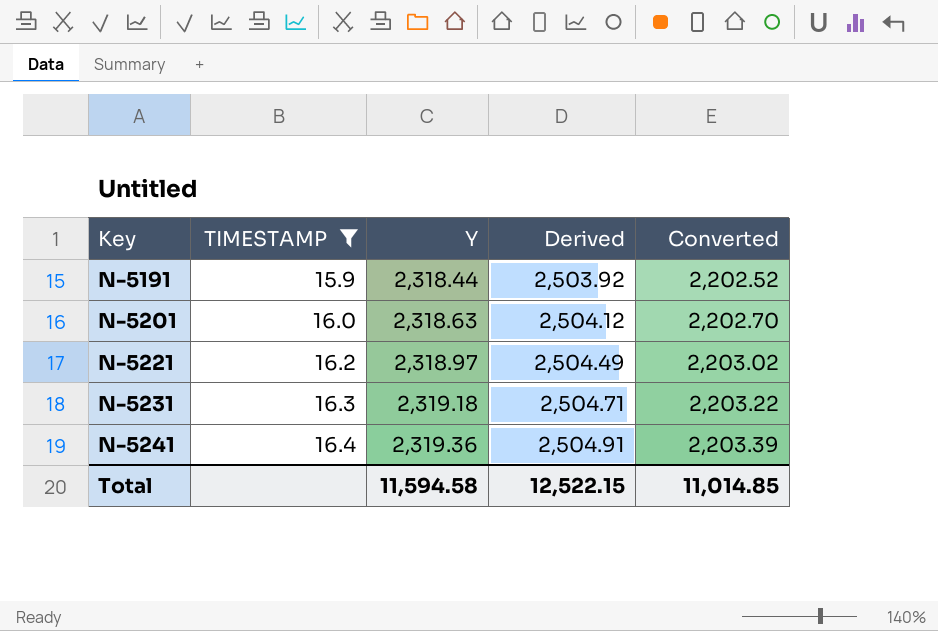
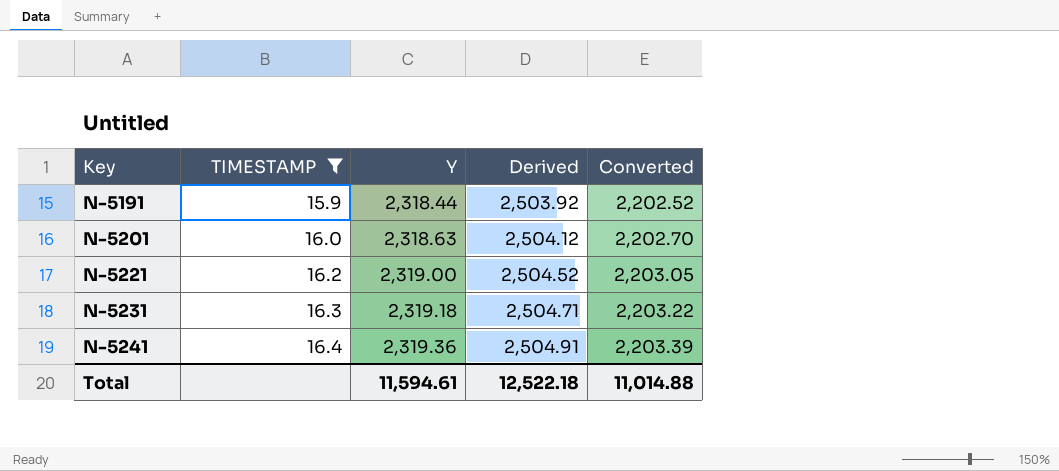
N-5221 | Y: 2,318.97 -> 2,319.00
N-5221 | Derived: 2,504.49 -> 2,504.52
N-5221 | Converted: 2,203.02 -> 2,203.05
Total | Y: 11,594.58 -> 11,594.61
Total | Derived: 12,522.15 -> 12,522.18
Total | Converted: 11,014.85 -> 11,014.88

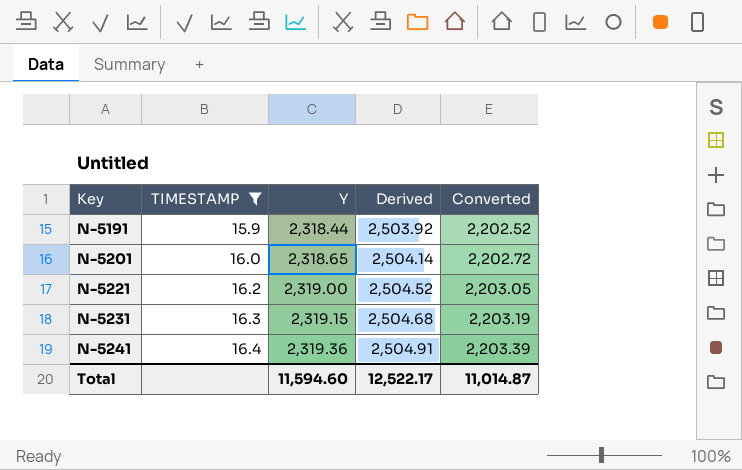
N-5201 | Y: 2,318.63 -> 2,318.65
N-5201 | Derived: 2,504.12 -> 2,504.14
N-5201 | Converted: 2,202.70 -> 2,202.72
N-5231 | Y: 2,319.18 -> 2,319.15
N-5231 | Derived: 2,504.71 -> 2,504.68
N-5231 | Converted: 2,203.22 -> 2,203.19
Total | Y: 11,594.61 -> 11,594.60
Total | Derived: 12,522.18 -> 12,522.17
Total | Converted: 11,014.88 -> 11,014.87

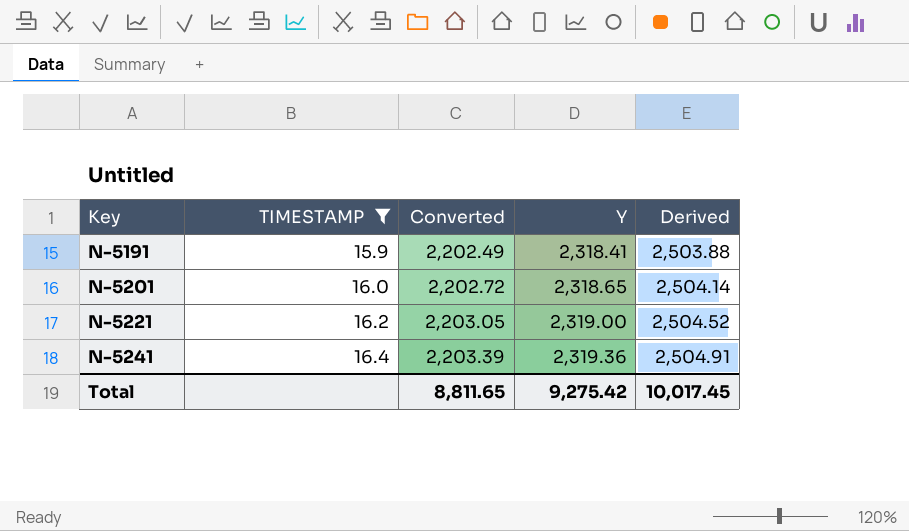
column Converted | position: 5 -> 3
row N-5231: 16.3 | 2,319.15 | 2,504.68 | 2,203.19 -> none
N-5191 | Converted: 2,202.52 -> 2,202.49
N-5191 | Y: 2,318.44 -> 2,318.41
N-5191 | Derived: 2,503.92 -> 2,503.88
Total | Converted: 11,014.87 -> 8,811.65
Total | Y: 11,594.60 -> 9,275.42
Total | Derived: 12,522.17 -> 10,017.45

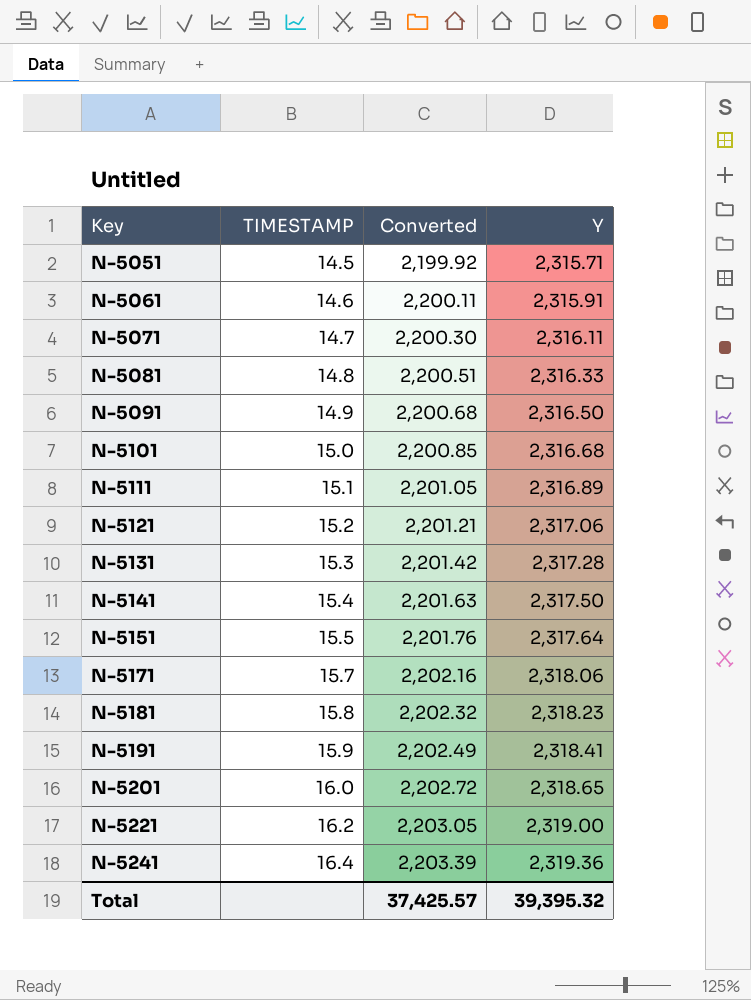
filter: TIMESTAMP >= 15.9 -> none
column Derived | formula: [Y] * 1.08 -> none
Total | Converted: 8,811.65 -> 37,425.57
Total | Y: 9,275.42 -> 39,395.32

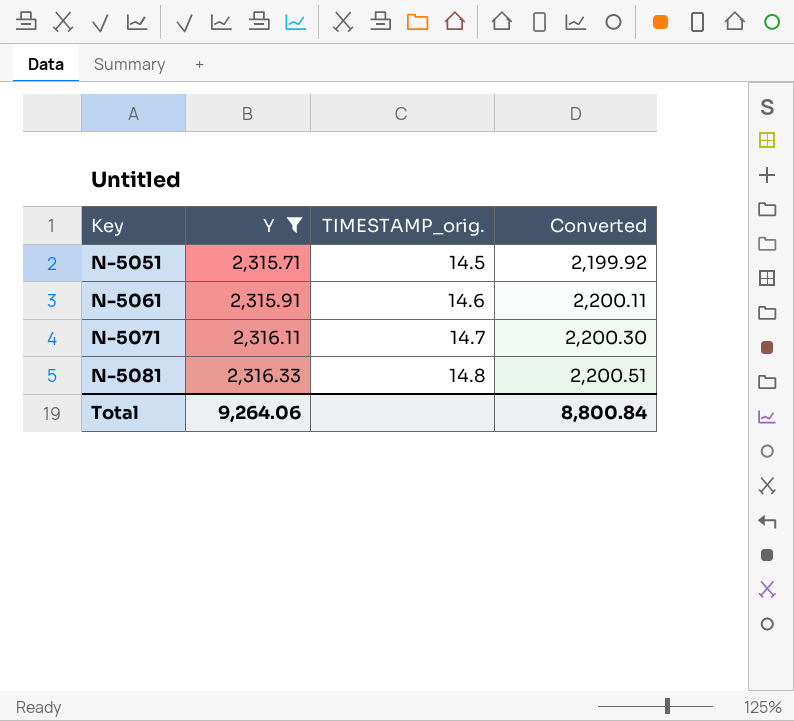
filter: none -> Y <= 2,316.33
column Y | position: 4 -> 2
column name: TIMESTAMP -> TIMESTAMP_orig.
Total | Y: 39,395.32 -> 9,264.06
Total | Converted: 37,425.57 -> 8,800.84

